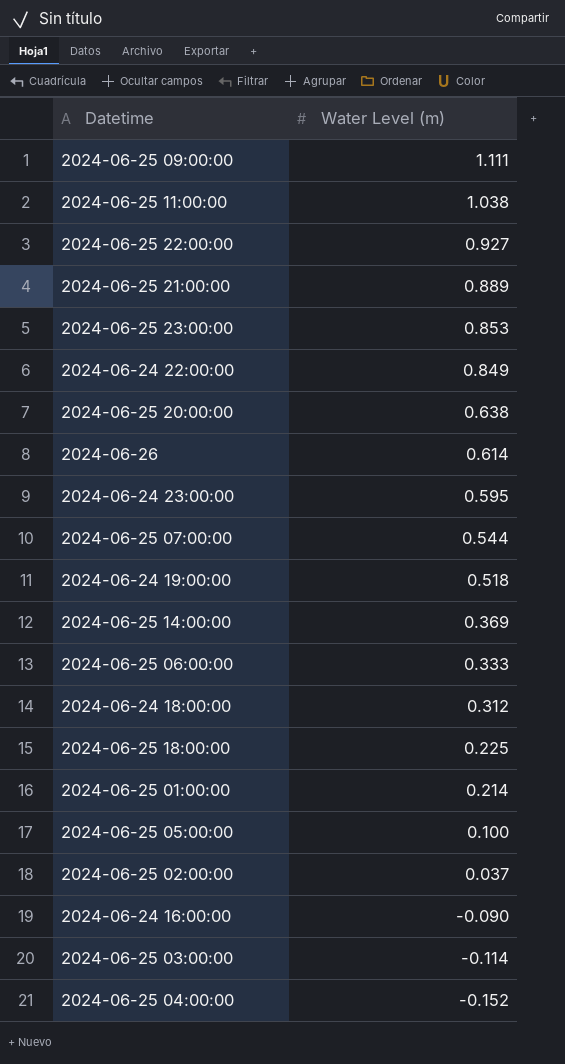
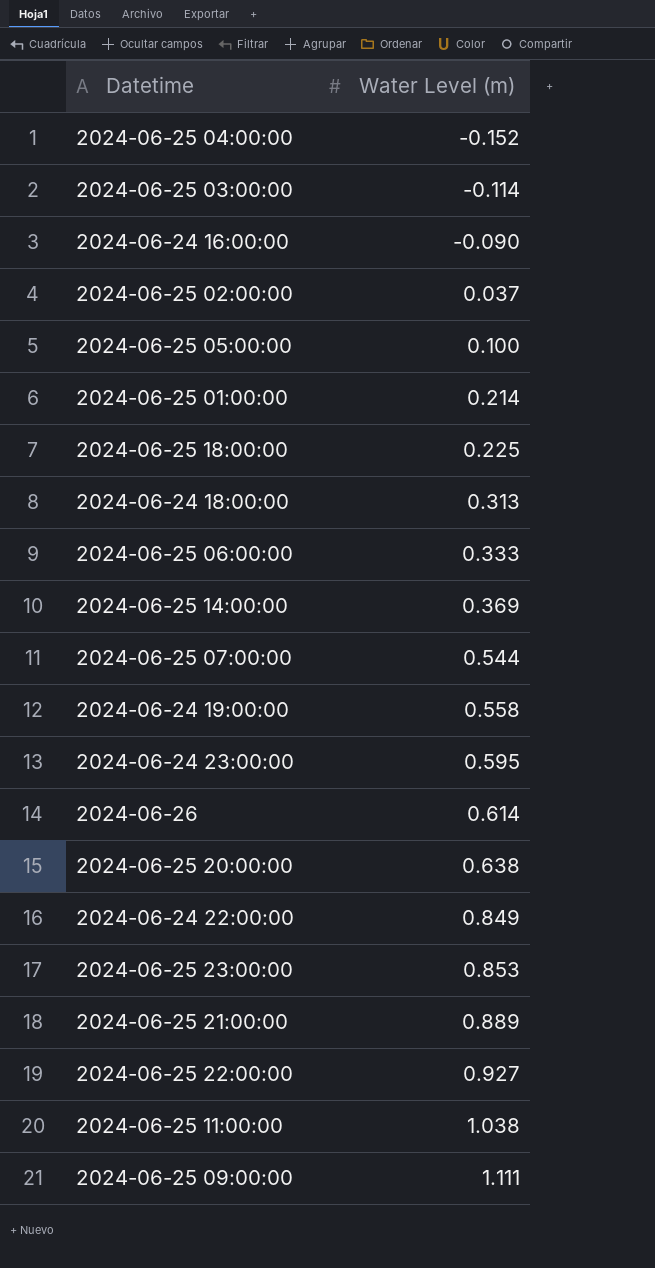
row order: Water Level (m) descending -> Water Level (m) ascending
2024-06-24 18:00:00 | Water Level (m): 0.312 -> 0.313
2024-06-24 19:00:00 | Water Level (m): 0.518 -> 0.558

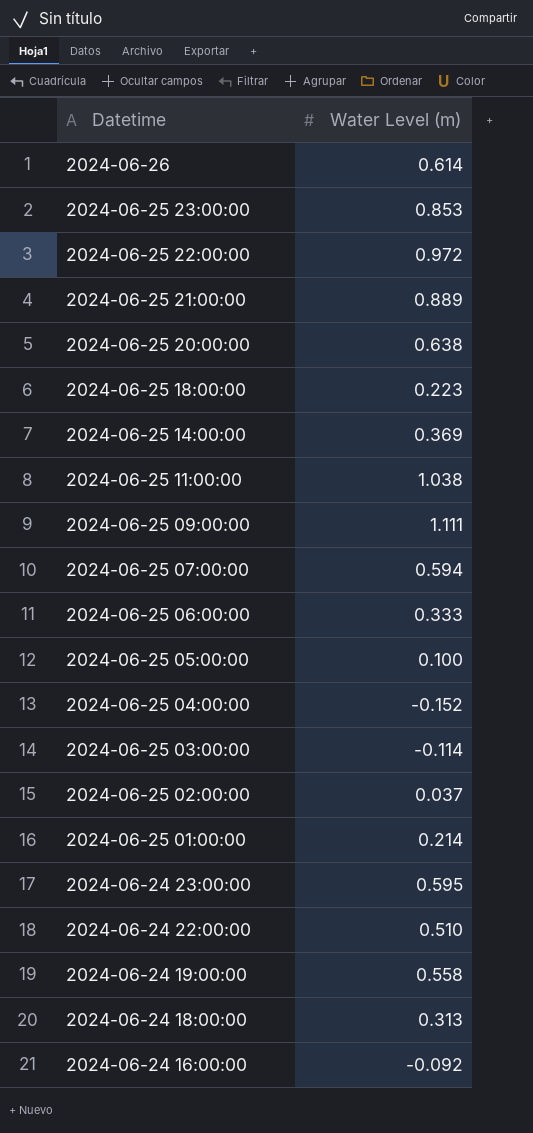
row order: Water Level (m) ascending -> Datetime descending
2024-06-25 22:00:00 | Water Level (m): 0.927 -> 0.972
2024-06-25 18:00:00 | Water Level (m): 0.225 -> 0.223
2024-06-25 07:00:00 | Water Level (m): 0.544 -> 0.594
2024-06-24 22:00:00 | Water Level (m): 0.849 -> 0.510
2024-06-24 16:00:00 | Water Level (m): -0.090 -> -0.092

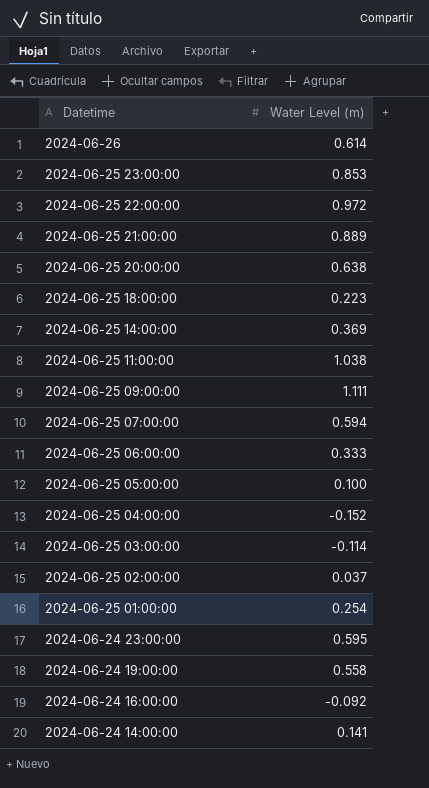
row 2024-06-24 22:00:00: 0.510 -> none
row 2024-06-24 18:00:00: 0.313 -> none
2024-06-25 01:00:00 | Water Level (m): 0.214 -> 0.254
row 2024-06-24 14:00:00: none -> 0.141

